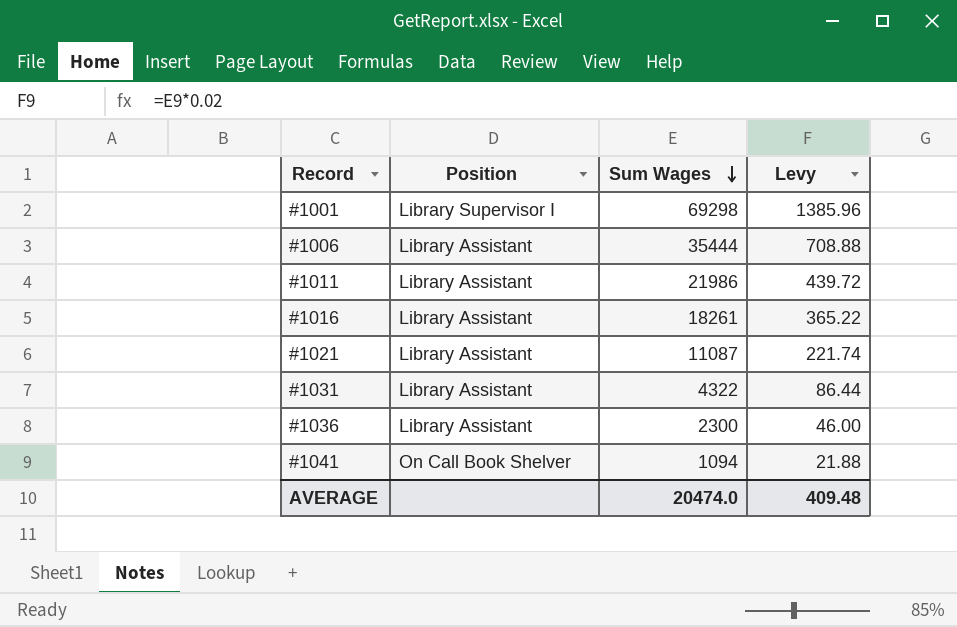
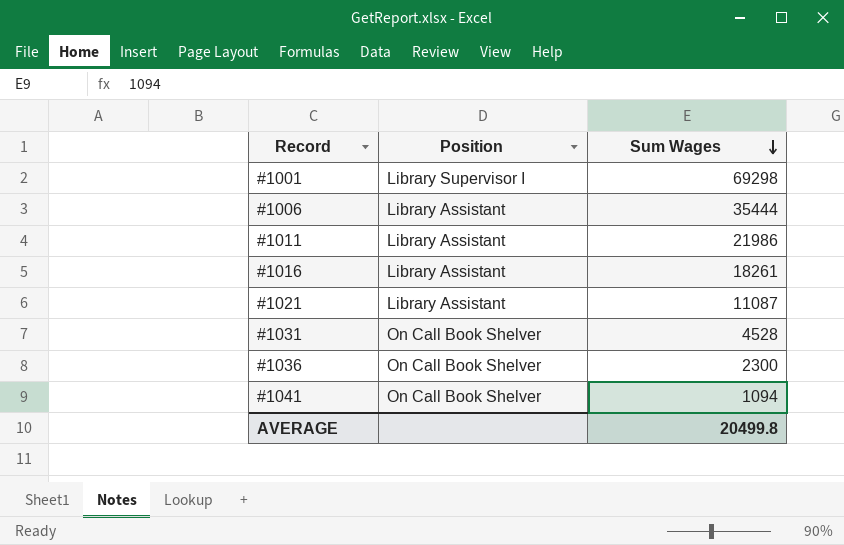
column Levy | formula: [Sum Wages] * 0.02 -> none
#1031 | Position: Library Assistant -> On Call Book Shelver
#1031 | Sum Wages: 4322 -> 4528
#1036 | Position: Library Assistant -> On Call Book Shelver
AVERAGE | Sum Wages: 20474.0 -> 20499.8

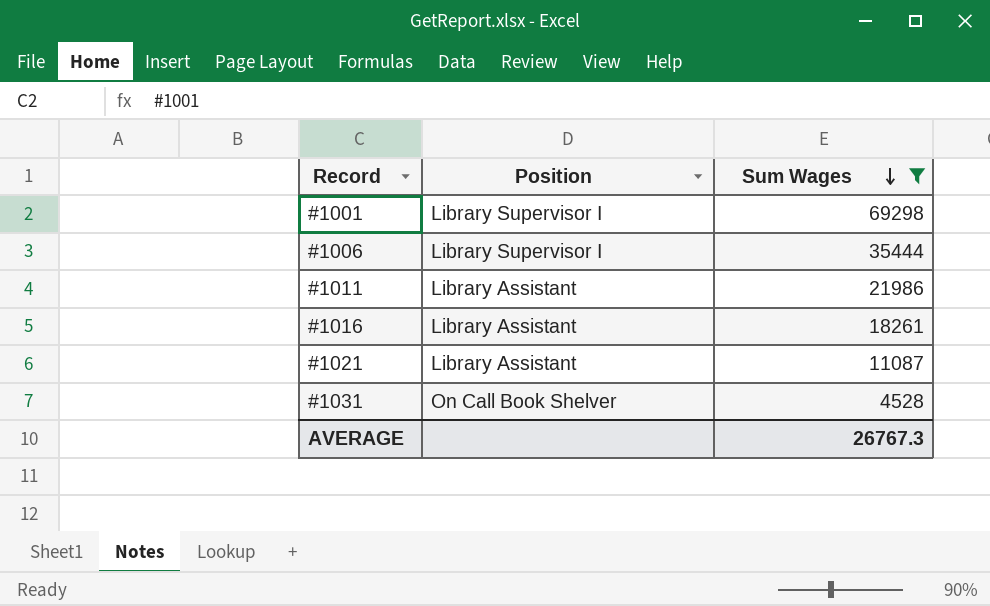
filter: none -> Sum Wages >= 4528
#1006 | Position: Library Assistant -> Library Supervisor I
AVERAGE | Sum Wages: 20499.8 -> 26767.3

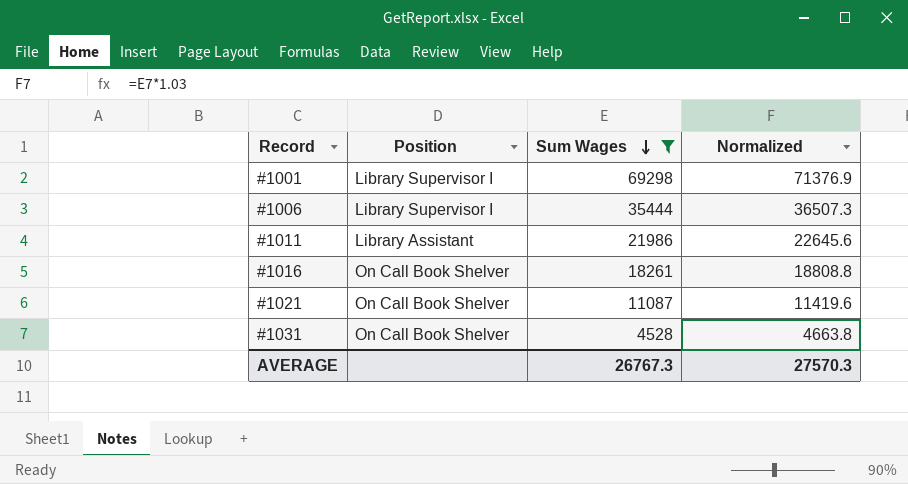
column Normalized | formula: none -> [Sum Wages] * 1.03
#1016 | Position: Library Assistant -> On Call Book Shelver
#1021 | Position: Library Assistant -> On Call Book Shelver

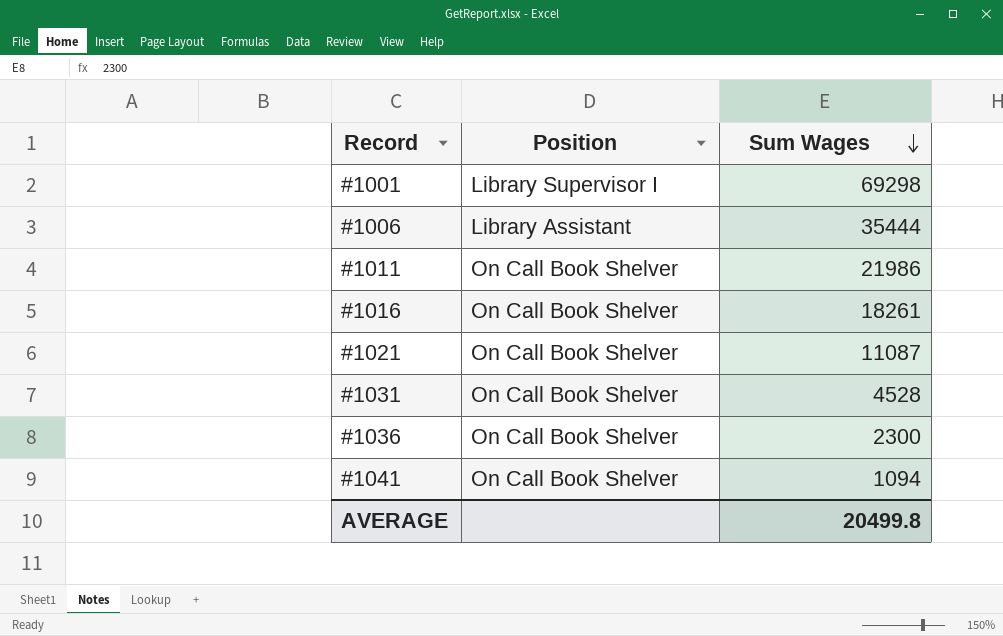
filter: Sum Wages >= 4528 -> none
column Normalized | formula: [Sum Wages] * 1.03 -> none
#1006 | Position: Library Supervisor I -> Library Assistant
#1011 | Position: Library Assistant -> On Call Book Shelver
AVERAGE | Sum Wages: 26767.3 -> 20499.8

